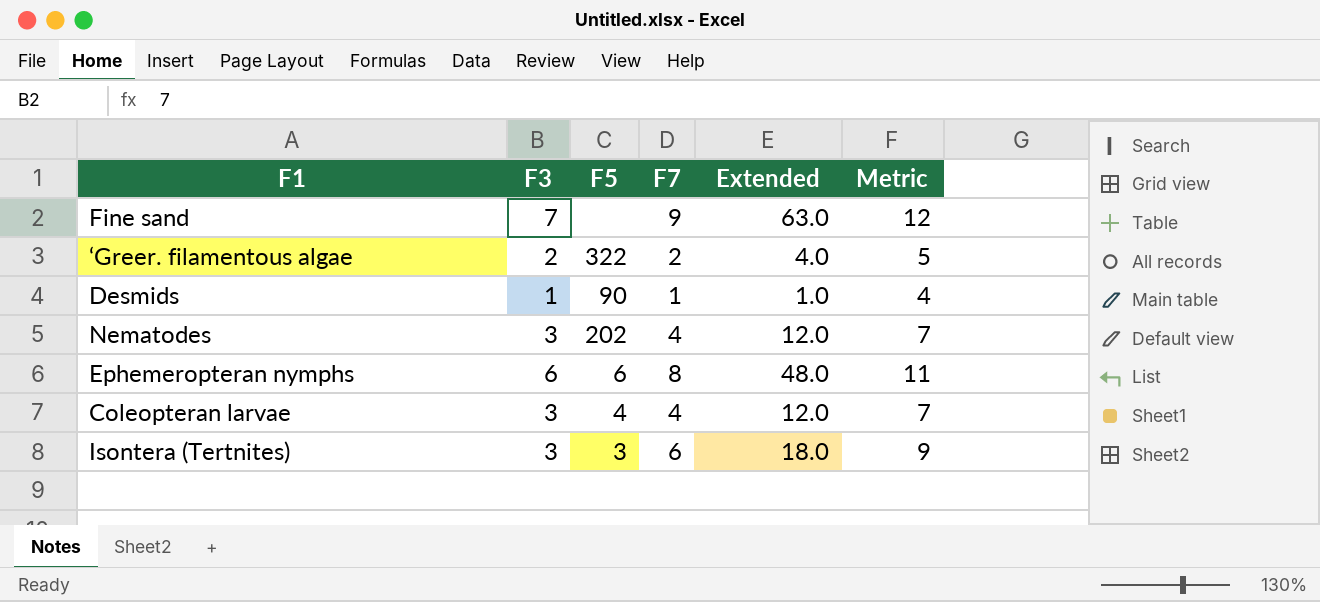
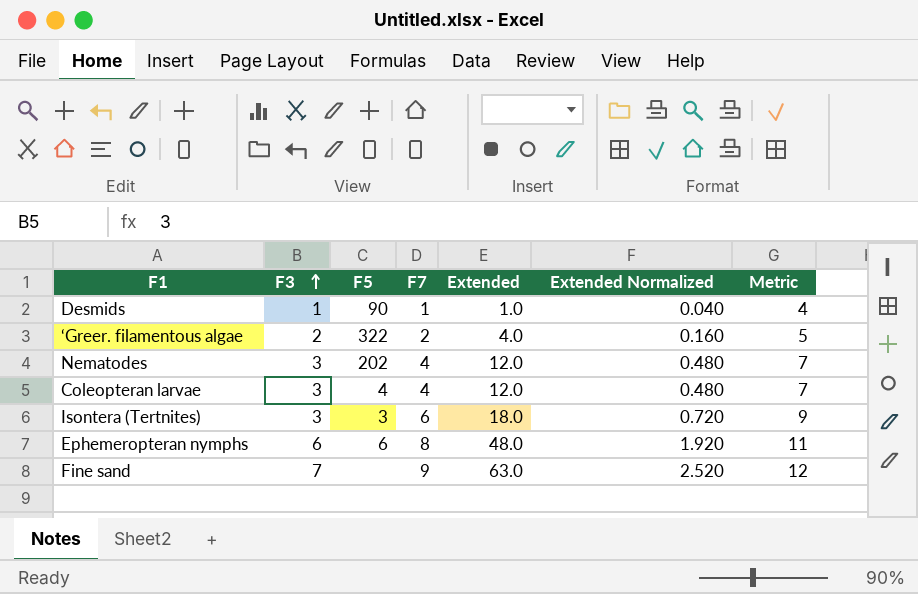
row order: none -> F3 ascending
column Extended Normalized | formula: none -> [Extended] * 0.04

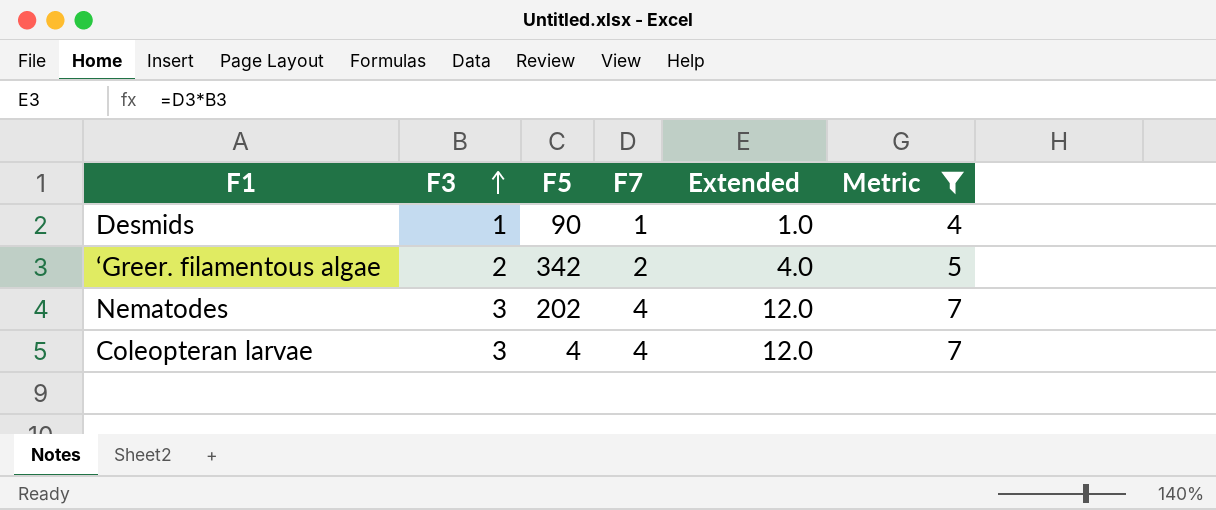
filter: none -> Metric <= 7
column Extended Normalized | formula: [Extended] * 0.04 -> none
‘Greer. filamentous algae | F5: 322 -> 342

